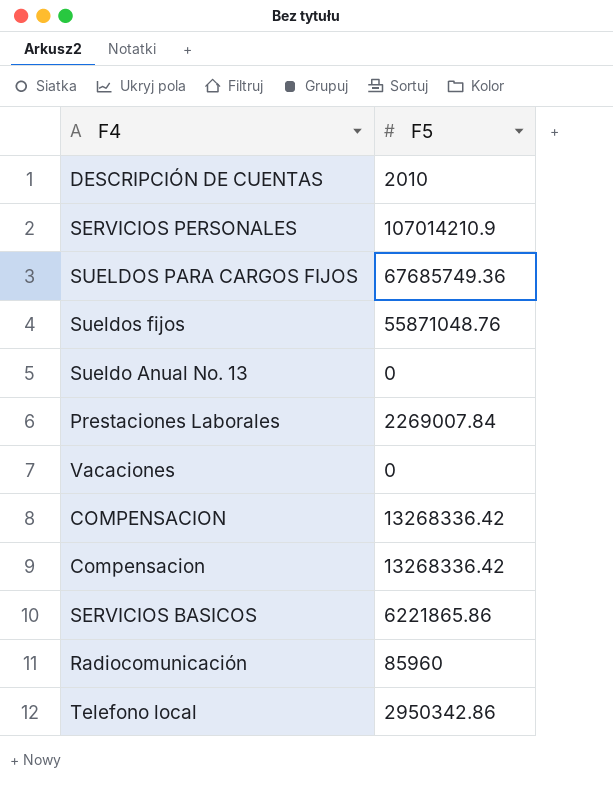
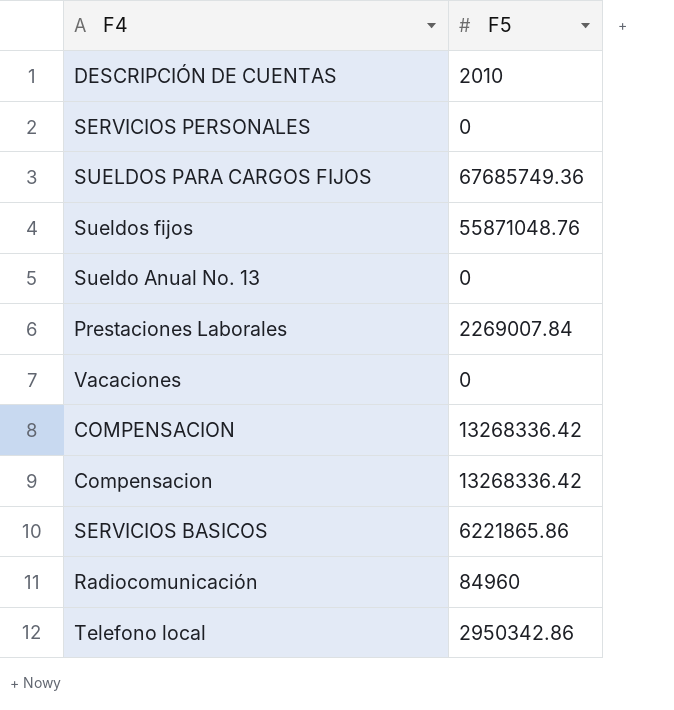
SERVICIOS PERSONALES | F5: 107014210.9 -> 0
Radiocomunicación | F5: 85960 -> 84960

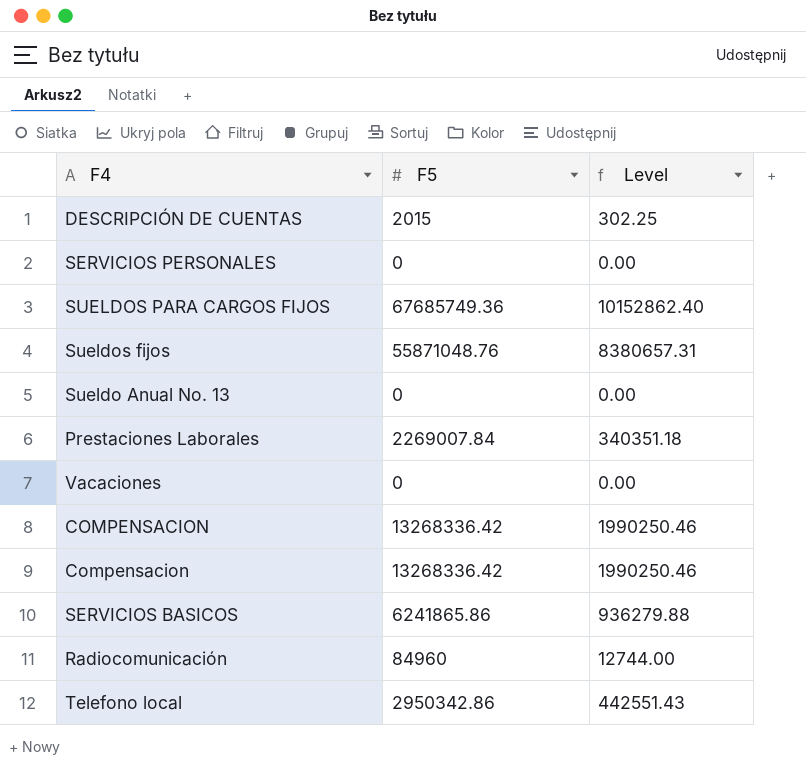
column Level | formula: none -> [F5] * 0.15
DESCRIPCIÓN DE CUENTAS | F5: 2010 -> 2015
SERVICIOS BASICOS | F5: 6221865.86 -> 6241865.86

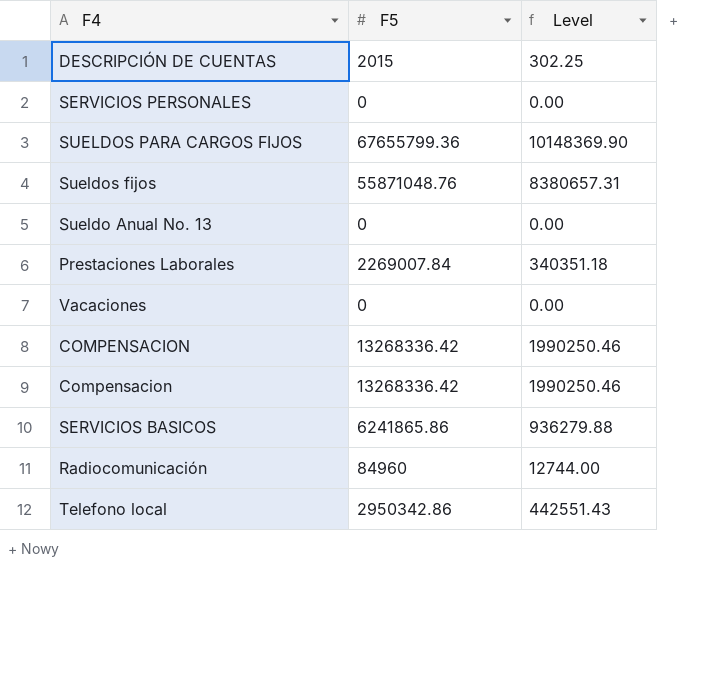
SUELDOS PARA CARGOS FIJOS | F5: 67685749.36 -> 67655799.36
SUELDOS PARA CARGOS FIJOS | Level: 10152862.40 -> 10148369.90

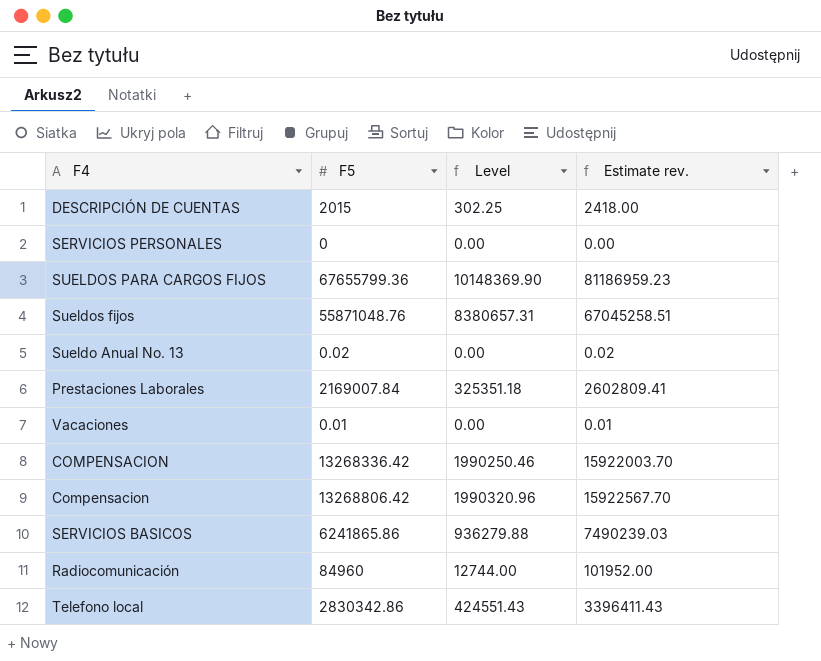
column Estimate rev. | formula: none -> [F5] * 1.2
Sueldo Anual No. 13 | F5: 0 -> 0.02
Prestaciones Laborales | F5: 2269007.84 -> 2169007.84
Prestaciones Laborales | Level: 340351.18 -> 325351.18
Vacaciones | F5: 0 -> 0.01
Compensacion | F5: 13268336.42 -> 13268806.42
Compensacion | Level: 1990250.46 -> 1990320.96
Telefono local | F5: 2950342.86 -> 2830342.86
Telefono local | Level: 442551.43 -> 424551.43

